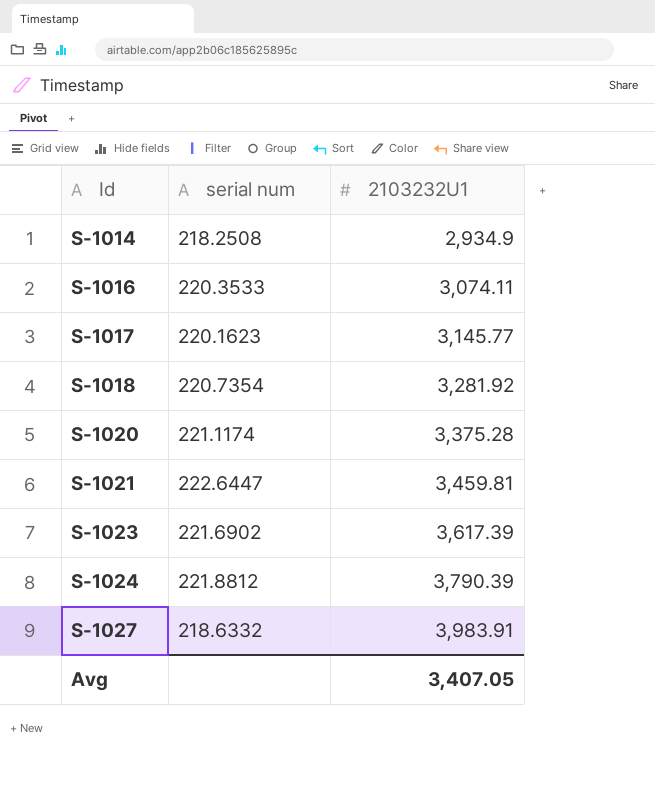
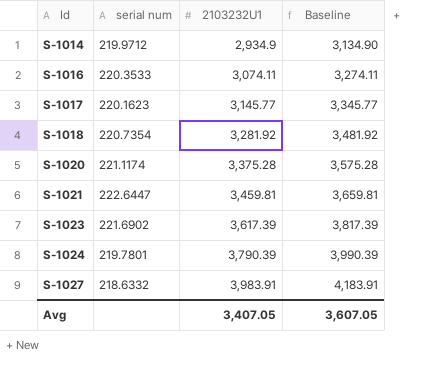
column Baseline | formula: none -> [2103232U1] + 200
S-1014 | serial num: 218.2508 -> 219.9712
S-1024 | serial num: 221.8812 -> 219.7801

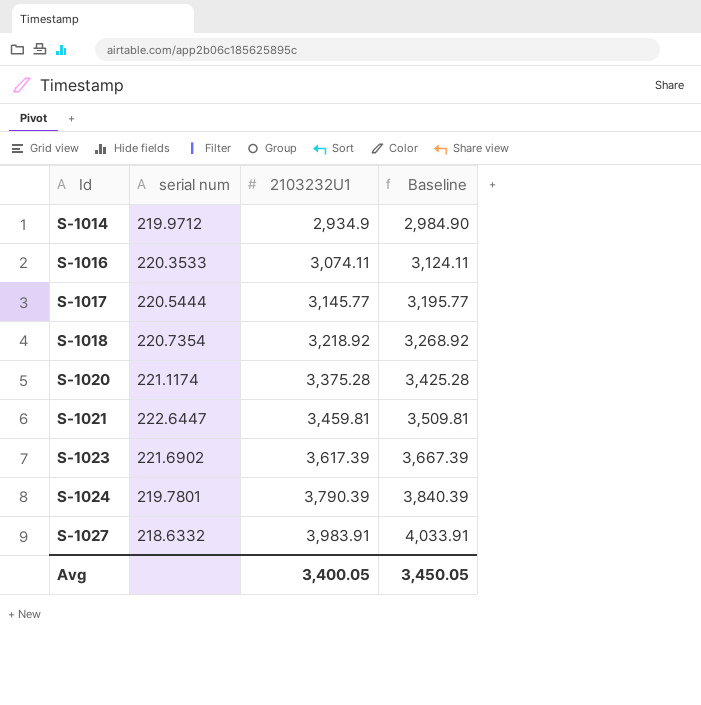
column Baseline | formula: [2103232U1] + 200 -> [2103232U1] + 50
S-1017 | serial num: 220.1623 -> 220.5444
S-1018 | 2103232U1: 3,281.92 -> 3,218.92
Avg | 2103232U1: 3,407.05 -> 3,400.05
Avg | Baseline: 3,607.05 -> 3,450.05

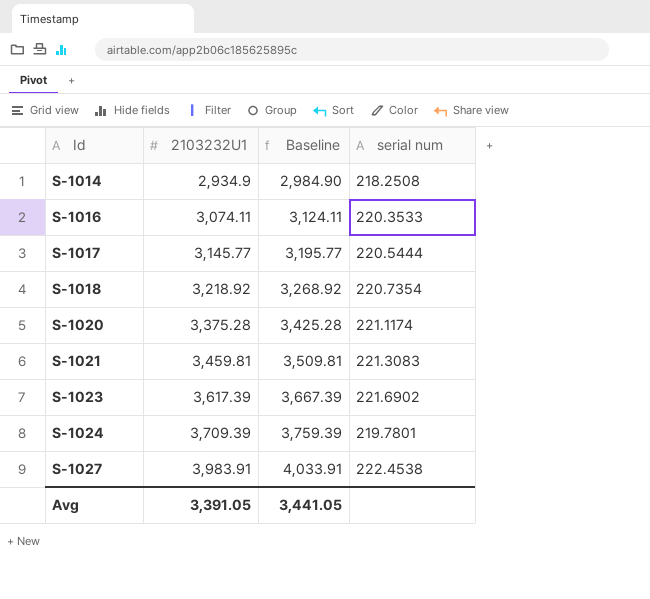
column serial num | position: 2 -> 4
S-1014 | serial num: 219.9712 -> 218.2508
S-1021 | serial num: 222.6447 -> 221.3083
S-1024 | 2103232U1: 3,790.39 -> 3,709.39
S-1024 | Baseline: 3,840.39 -> 3,759.39
S-1027 | serial num: 218.6332 -> 222.4538
Avg | 2103232U1: 3,400.05 -> 3,391.05
Avg | Baseline: 3,450.05 -> 3,441.05

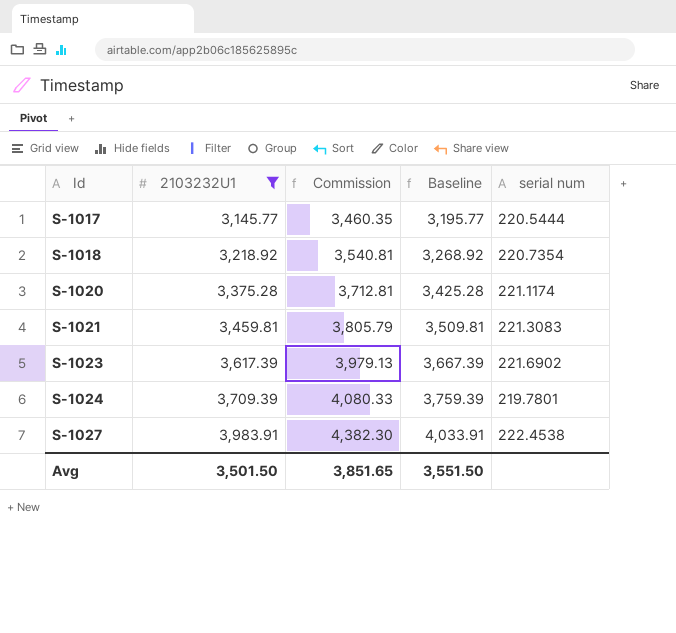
filter: none -> 2103232U1 >= 3,145.77
column Commission | formula: none -> [2103232U1] * 1.1
Avg | 2103232U1: 3,391.05 -> 3,501.50
Avg | Baseline: 3,441.05 -> 3,551.50

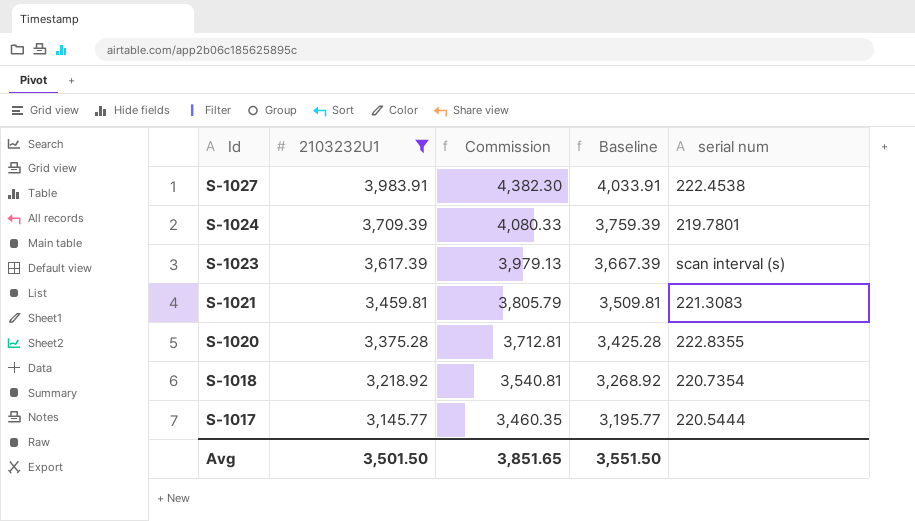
row order: Id ascending -> Id descending
S-1023 | serial num: 221.6902 -> scan interval (s)
S-1020 | serial num: 221.1174 -> 222.8355

